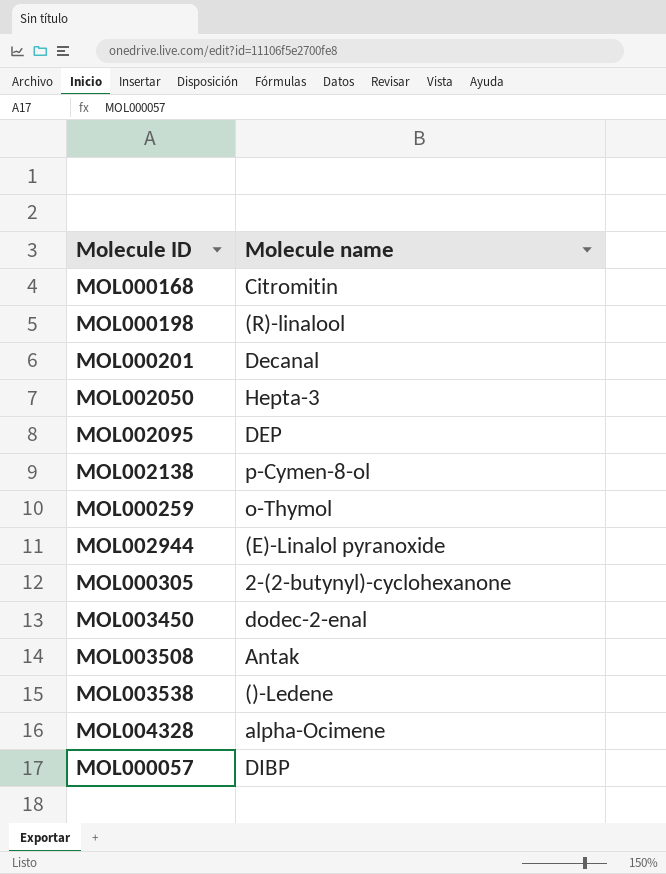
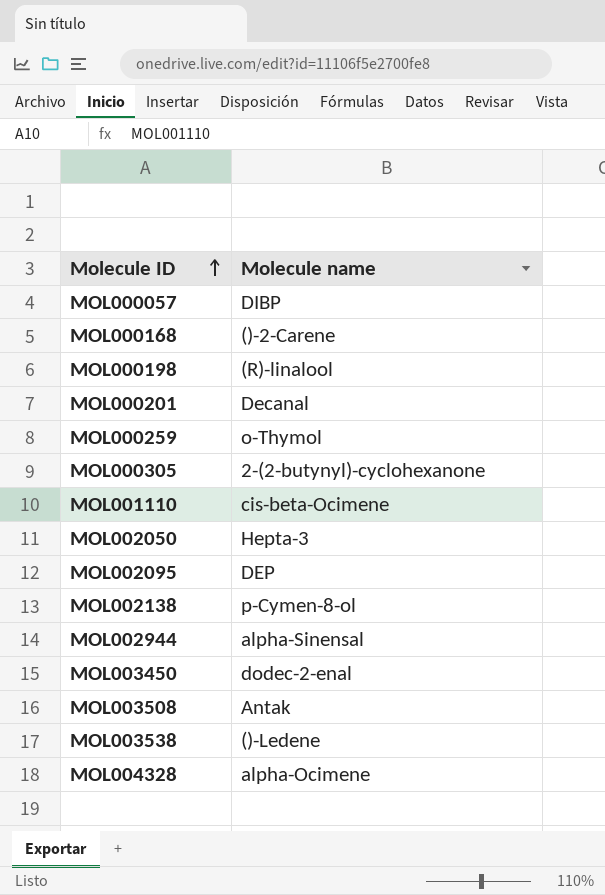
row order: none -> Molecule ID ascending
MOL000168 | Molecule name: Citromitin -> ()-2-Carene
row MOL001110: none -> cis-beta-Ocimene
MOL002944 | Molecule name: (E)-Linalol pyranoxide -> alpha-Sinensal

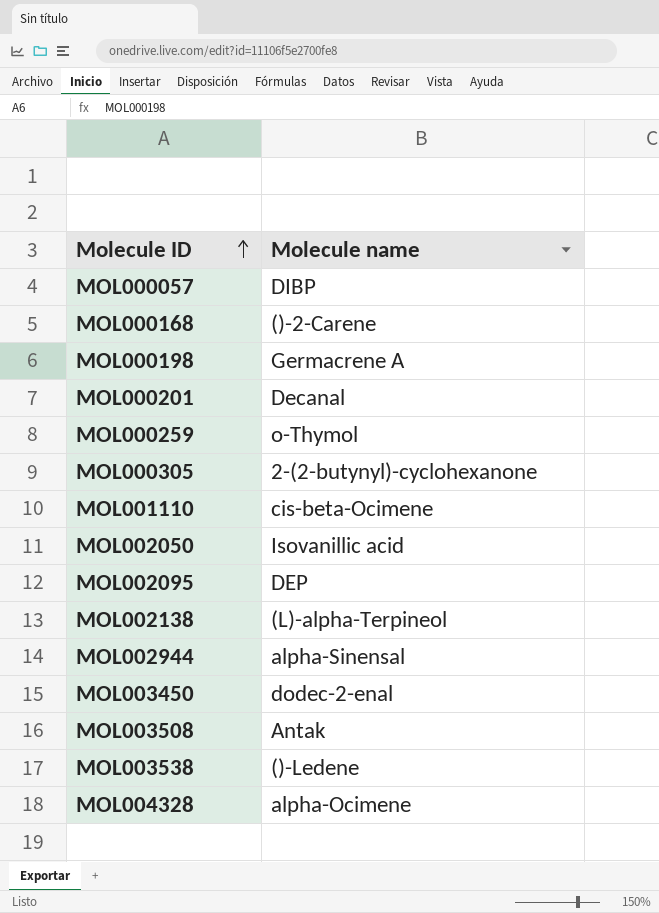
MOL000198 | Molecule name: (R)-linalool -> Germacrene A
MOL002050 | Molecule name: Hepta-3 -> Isovanillic acid
MOL002138 | Molecule name: p-Cymen-8-ol -> (L)-alpha-Terpineol

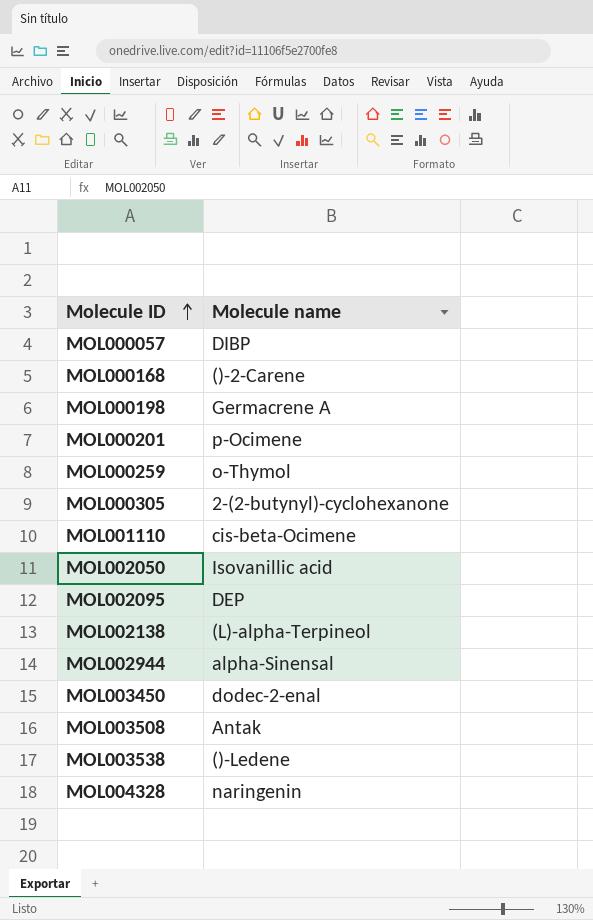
MOL000201 | Molecule name: Decanal -> p-Ocimene
MOL004328 | Molecule name: alpha-Ocimene -> naringenin

